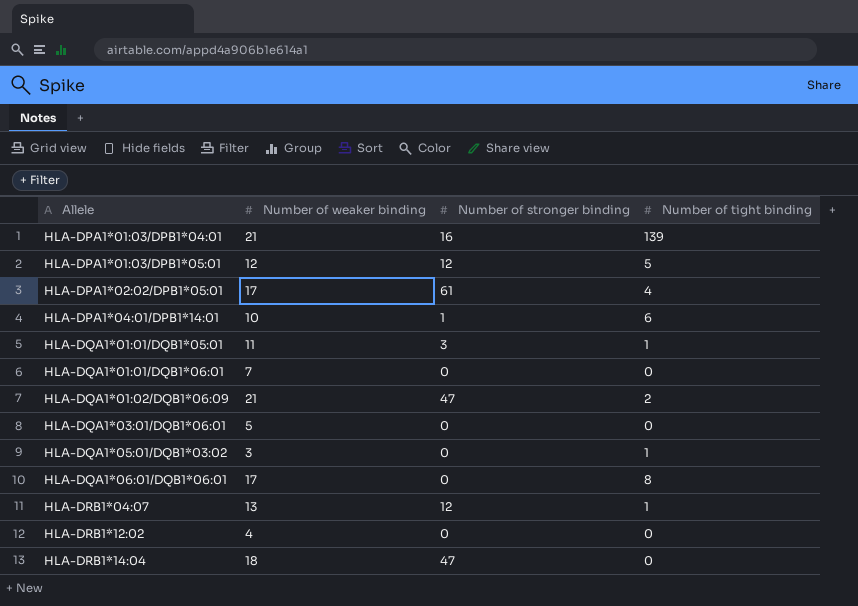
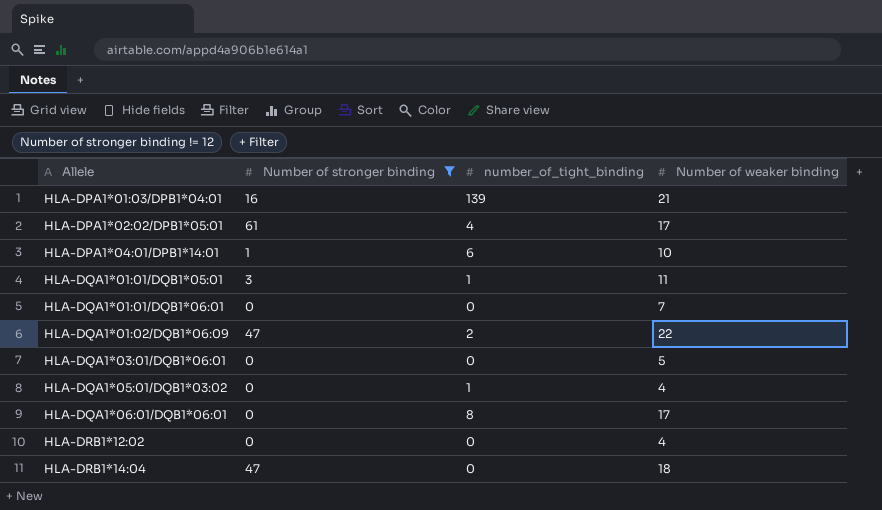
filter: none -> Number of stronger binding != 12
column name: Number of tight binding -> number_of_tight_binding
column Number of weaker binding | position: 2 -> 4
HLA-DQA1*01:02/DQB1*06:09 | Number of weaker binding: 21 -> 22
HLA-DQA1*05:01/DQB1*03:02 | Number of weaker binding: 3 -> 4

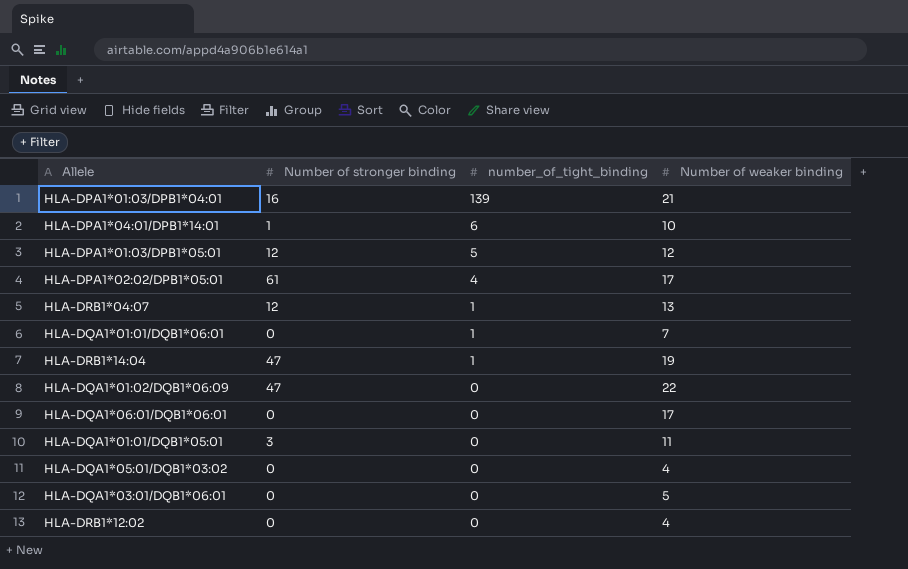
filter: Number of stronger binding != 12 -> none
row order: Allele ascending -> number_of_tight_binding descending
HLA-DQA1*01:01/DQB1*06:01 | number_of_tight_binding: 0 -> 1
HLA-DRB1*14:04 | number_of_tight_binding: 0 -> 1
HLA-DRB1*14:04 | Number of weaker binding: 18 -> 19
HLA-DQA1*01:02/DQB1*06:09 | number_of_tight_binding: 2 -> 0
HLA-DQA1*06:01/DQB1*06:01 | number_of_tight_binding: 8 -> 0
HLA-DQA1*01:01/DQB1*05:01 | number_of_tight_binding: 1 -> 0
HLA-DQA1*05:01/DQB1*03:02 | number_of_tight_binding: 1 -> 0

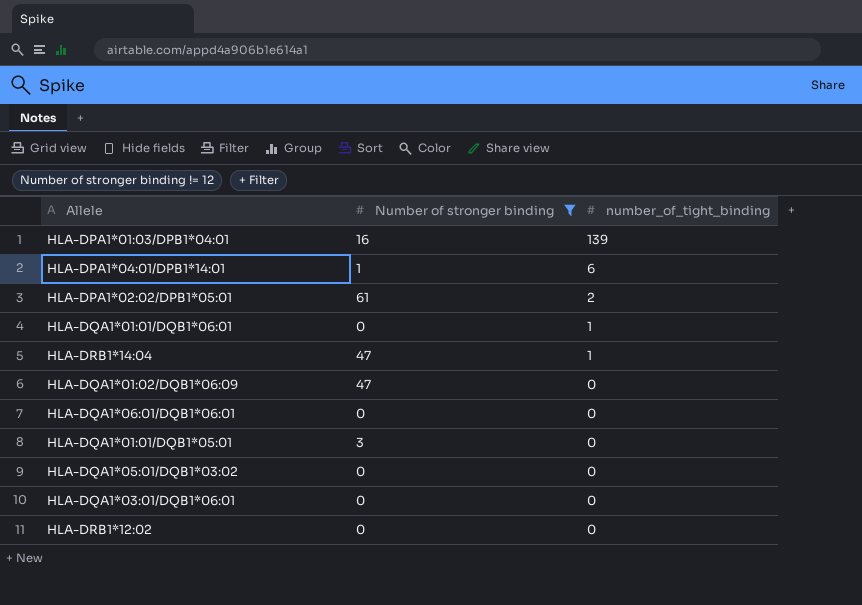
filter: none -> Number of stronger binding != 12
column Number of weaker binding | position: 4 -> none
HLA-DPA1*02:02/DPB1*05:01 | number_of_tight_binding: 4 -> 2

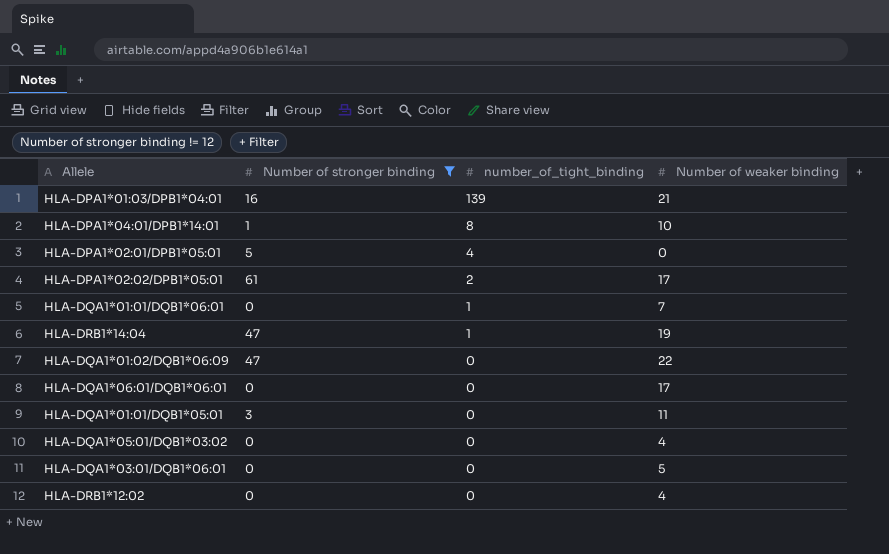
column Number of weaker binding | position: none -> 4
HLA-DPA1*04:01/DPB1*14:01 | number_of_tight_binding: 6 -> 8
row HLA-DPA1*02:01/DPB1*05:01: none -> 5 | 4 | 0

